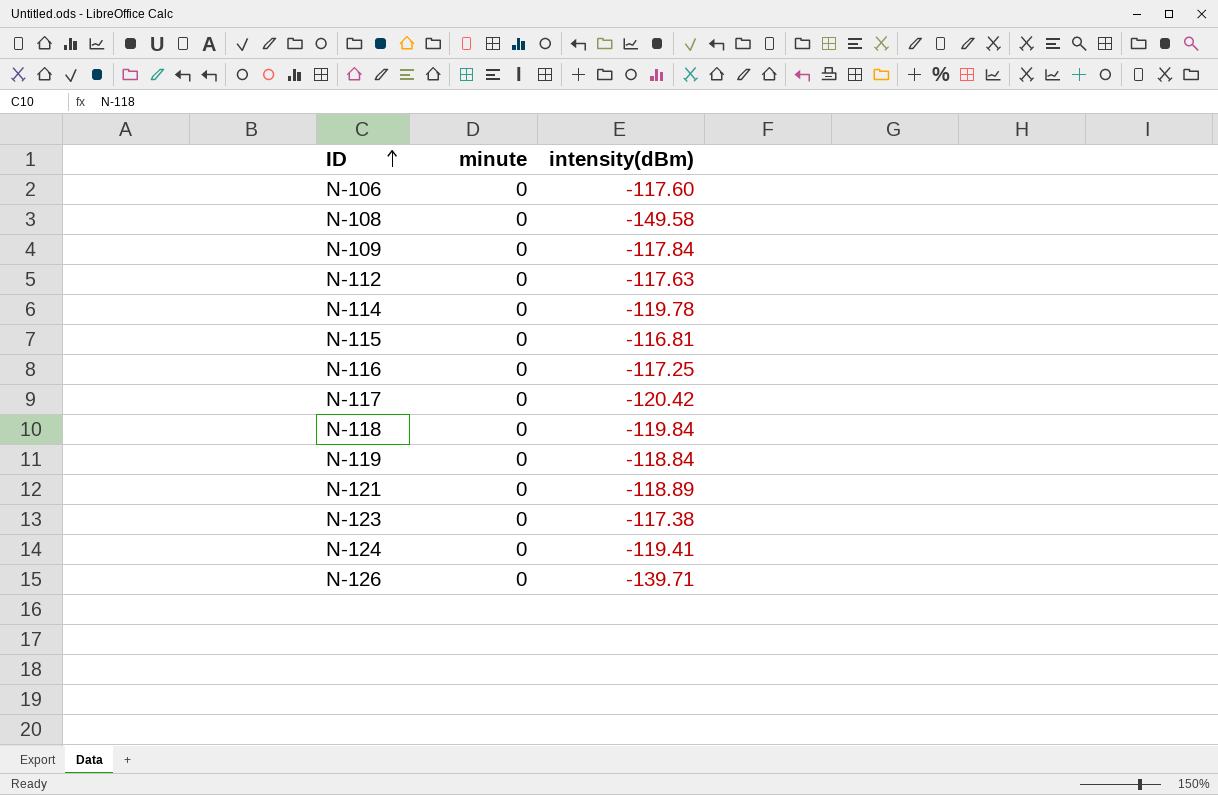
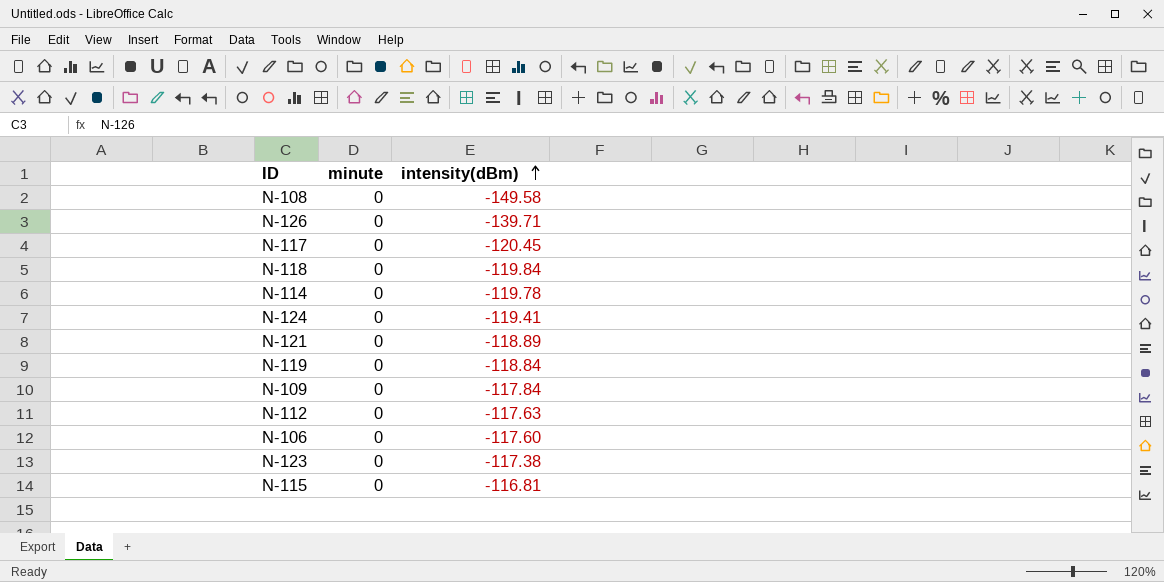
row order: ID ascending -> intensity(dBm) ascending
row N-116: 0 | -117.25 -> none
N-117 | intensity(dBm): -120.42 -> -120.45

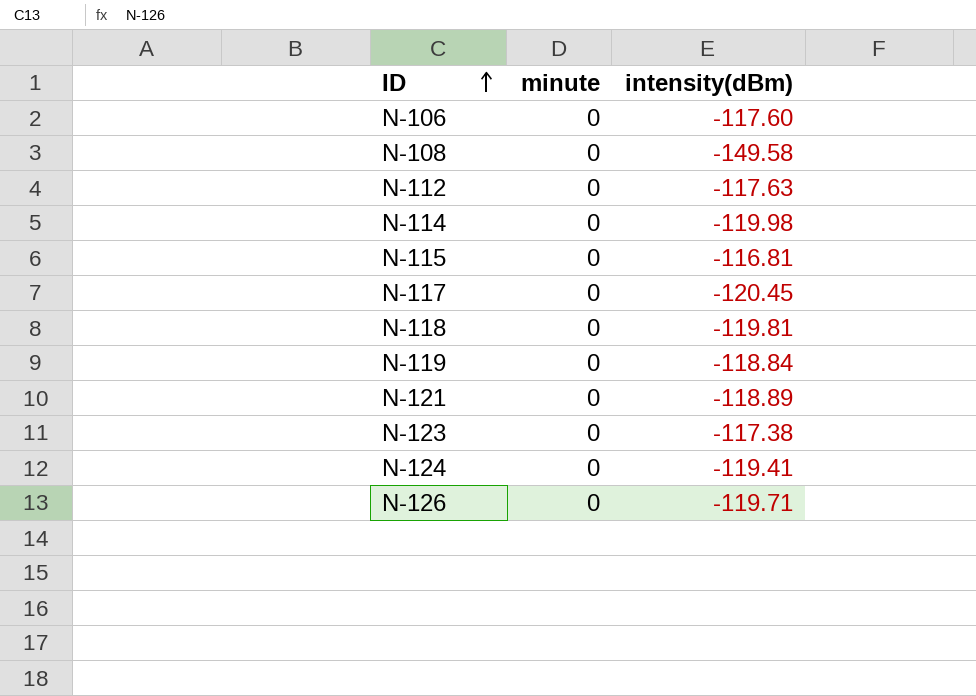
row order: intensity(dBm) ascending -> ID ascending
row N-109: 0 | -117.84 -> none
N-114 | intensity(dBm): -119.78 -> -119.98
N-118 | intensity(dBm): -119.84 -> -119.81
N-126 | intensity(dBm): -139.71 -> -119.71

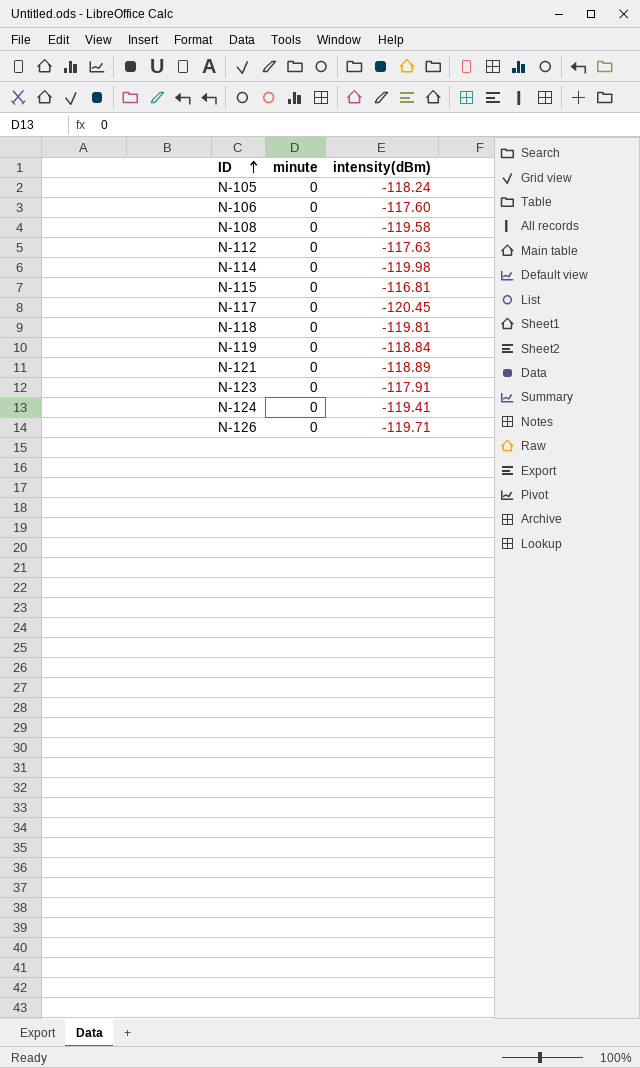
row N-105: none -> 0 | -118.24
N-108 | intensity(dBm): -149.58 -> -119.58
N-123 | intensity(dBm): -117.38 -> -117.91

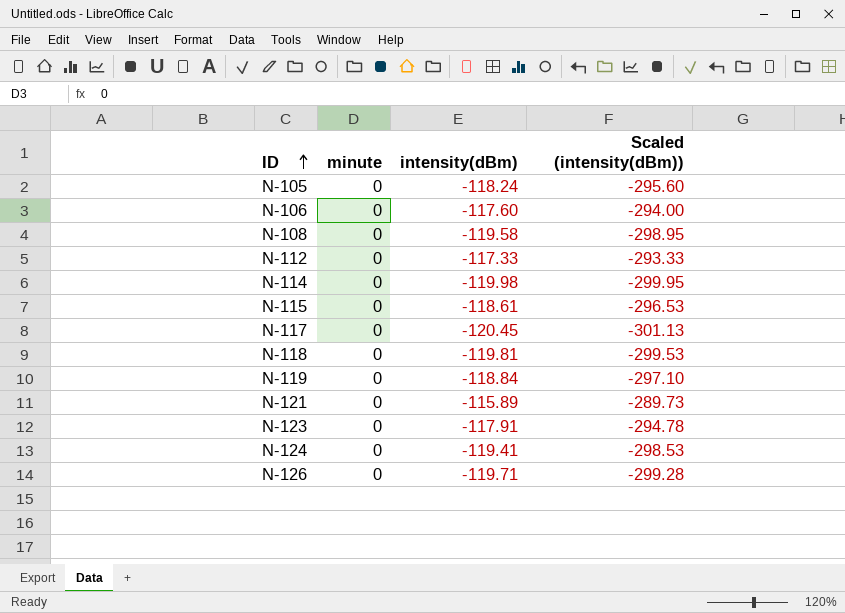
column Scaled (intensity(dBm)) | formula: none -> [intensity(dBm)] * 2.5
N-112 | intensity(dBm): -117.63 -> -117.33
N-115 | intensity(dBm): -116.81 -> -118.61
N-121 | intensity(dBm): -118.89 -> -115.89

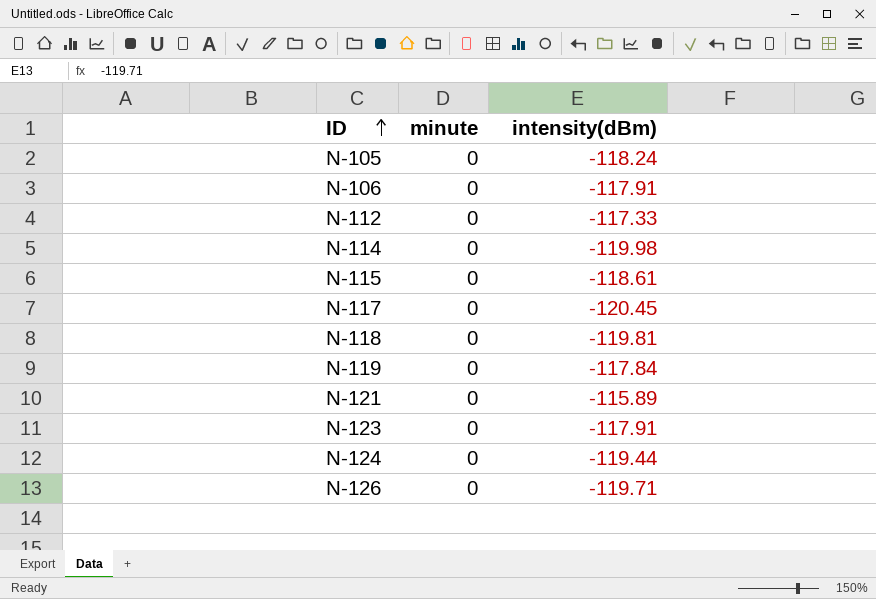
column Scaled (intensity(dBm)) | formula: [intensity(dBm)] * 2.5 -> none
row N-108: 0 | -119.58 | -298.95 -> none
N-106 | intensity(dBm): -117.60 -> -117.91
N-119 | intensity(dBm): -118.84 -> -117.84
N-124 | intensity(dBm): -119.41 -> -119.44

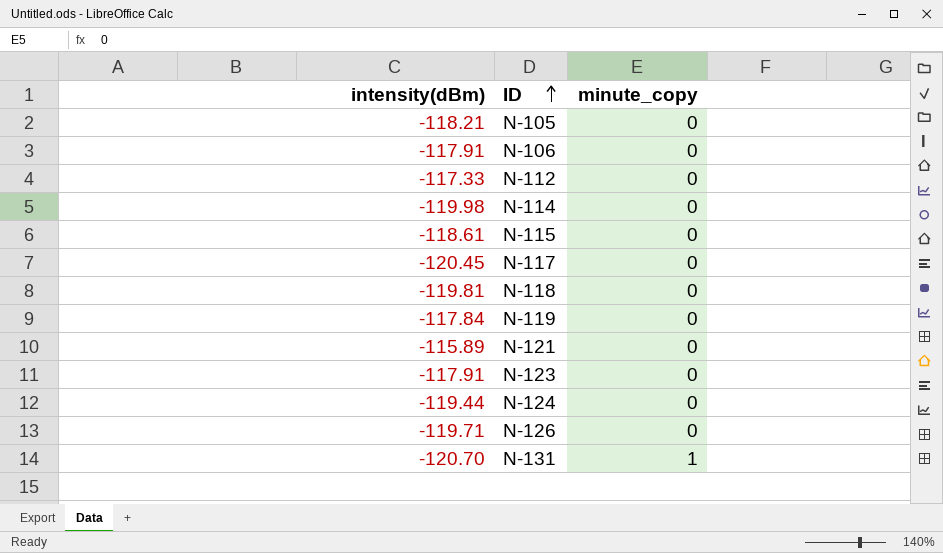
column intensity(dBm) | position: 3 -> 1
column name: minute -> minute_copy
N-105 | intensity(dBm): -118.24 -> -118.21
row N-131: none -> -120.70 | 1

